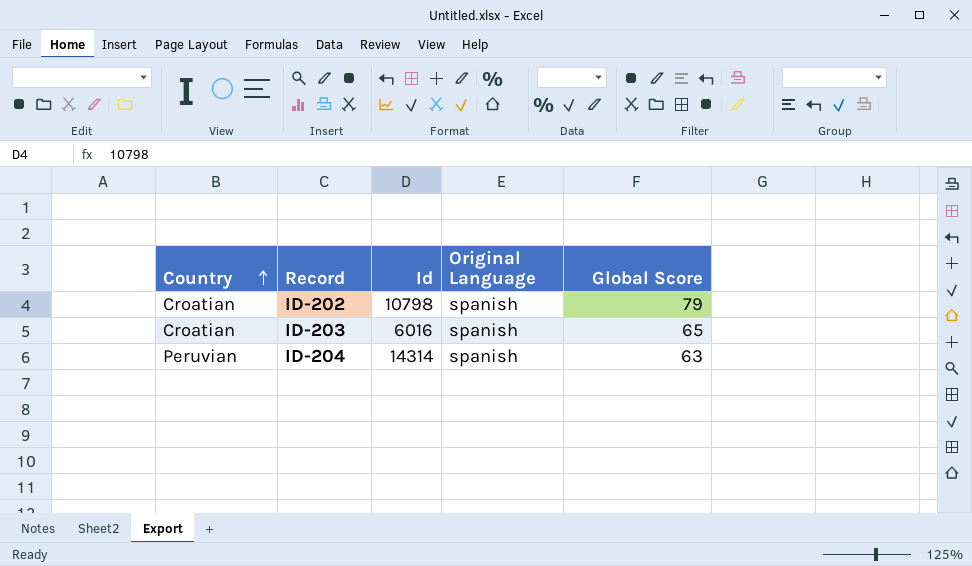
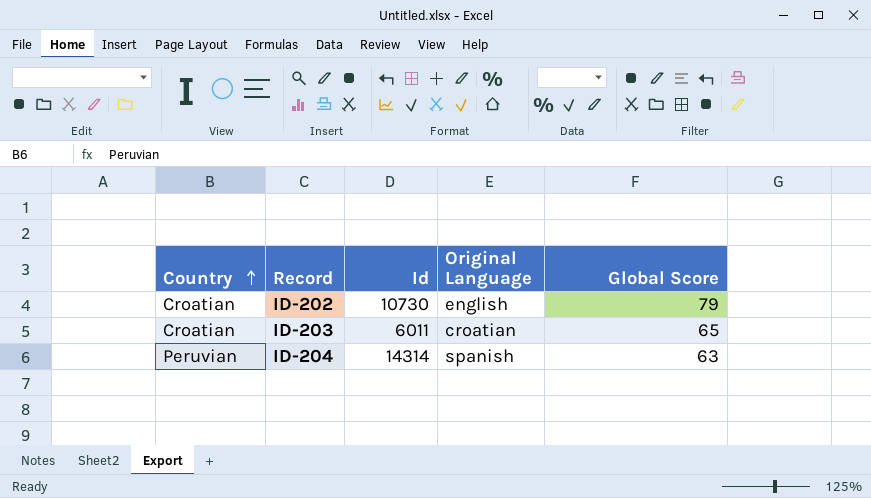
ID-202 | Id: 10798 -> 10730
ID-202 | Original Language: spanish -> english
ID-203 | Id: 6016 -> 6011
ID-203 | Original Language: spanish -> croatian

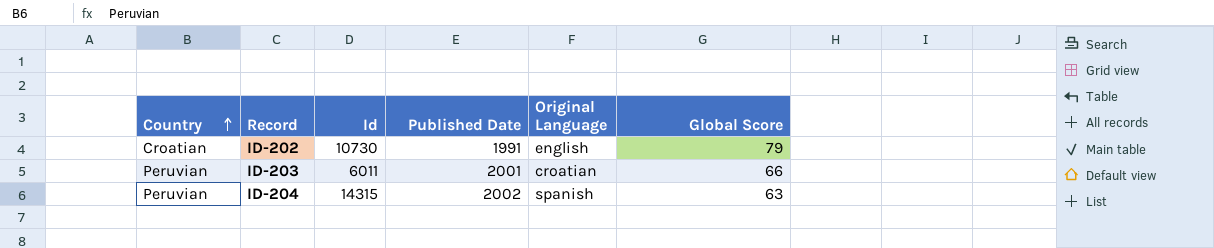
column Published Date | position: none -> 4
ID-203 | Country: Croatian -> Peruvian
ID-203 | Global Score: 65 -> 66
ID-204 | Id: 14314 -> 14315

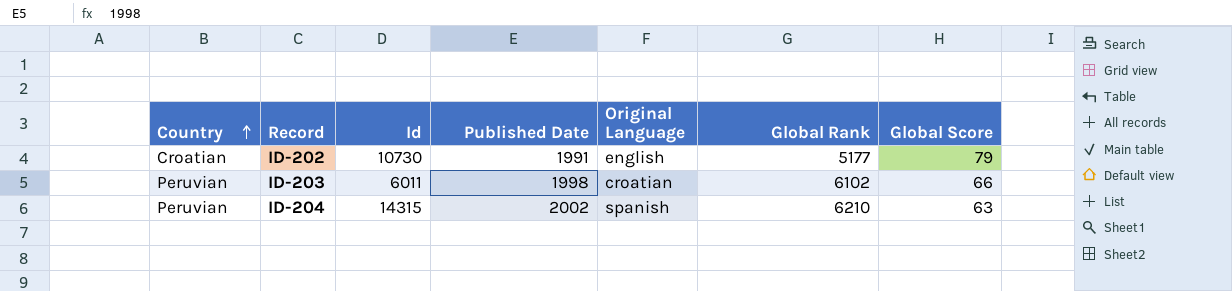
column Global Rank | position: none -> 6
ID-203 | Published Date: 2001 -> 1998

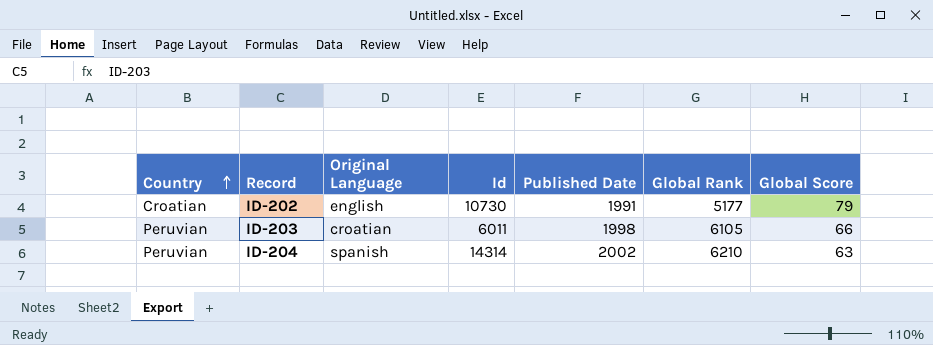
column Original Language | position: 5 -> 3
ID-203 | Global Rank: 6102 -> 6105
ID-204 | Id: 14315 -> 14314

